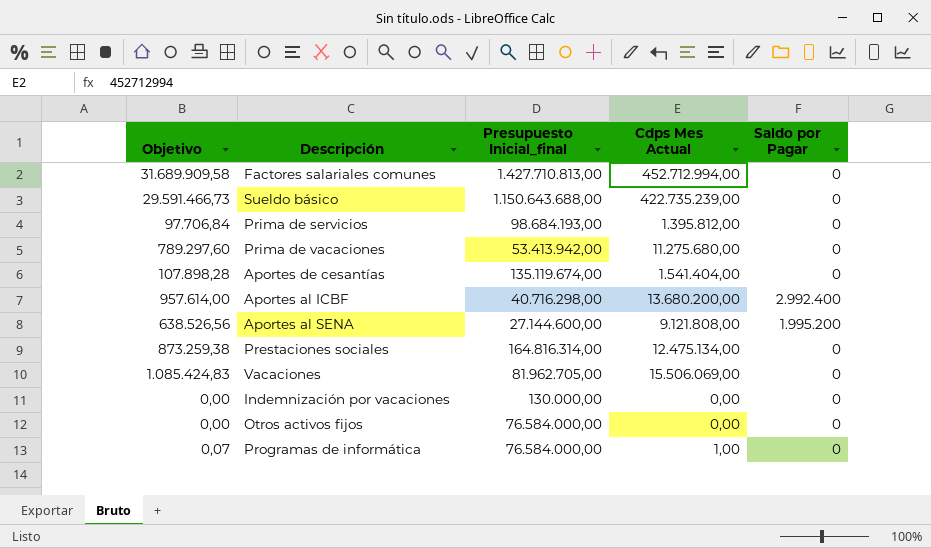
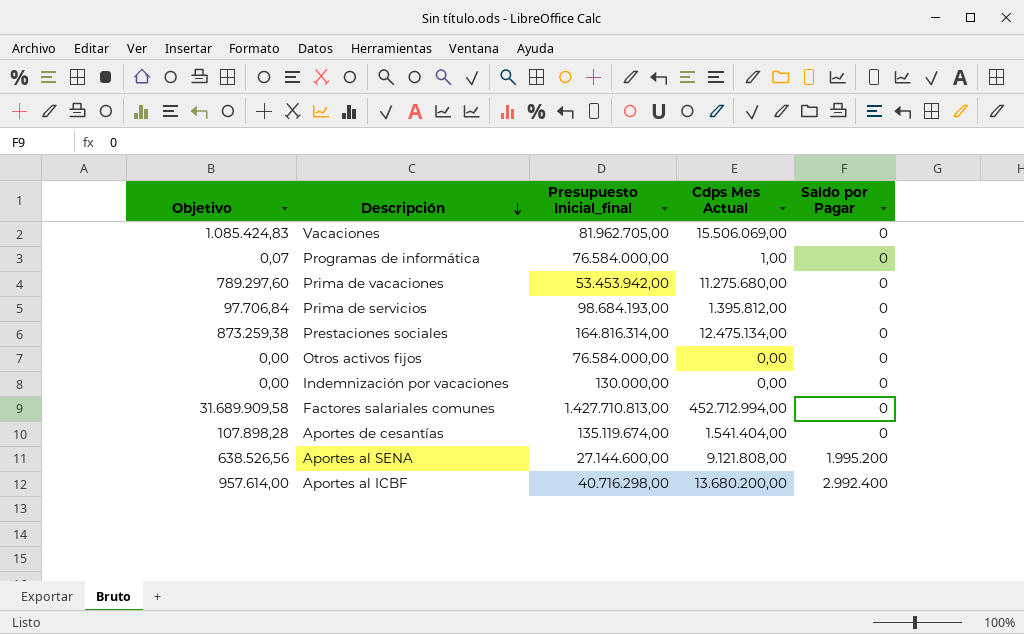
row order: none -> Descripción descending
row Sueldo básico: 29.591.466,73 | 1.150.643.688,00 | 422.735.239,00 | 0 -> none
Prima de vacaciones | Presupuesto Inicial_final: 53.413.942,00 -> 53.453.942,00

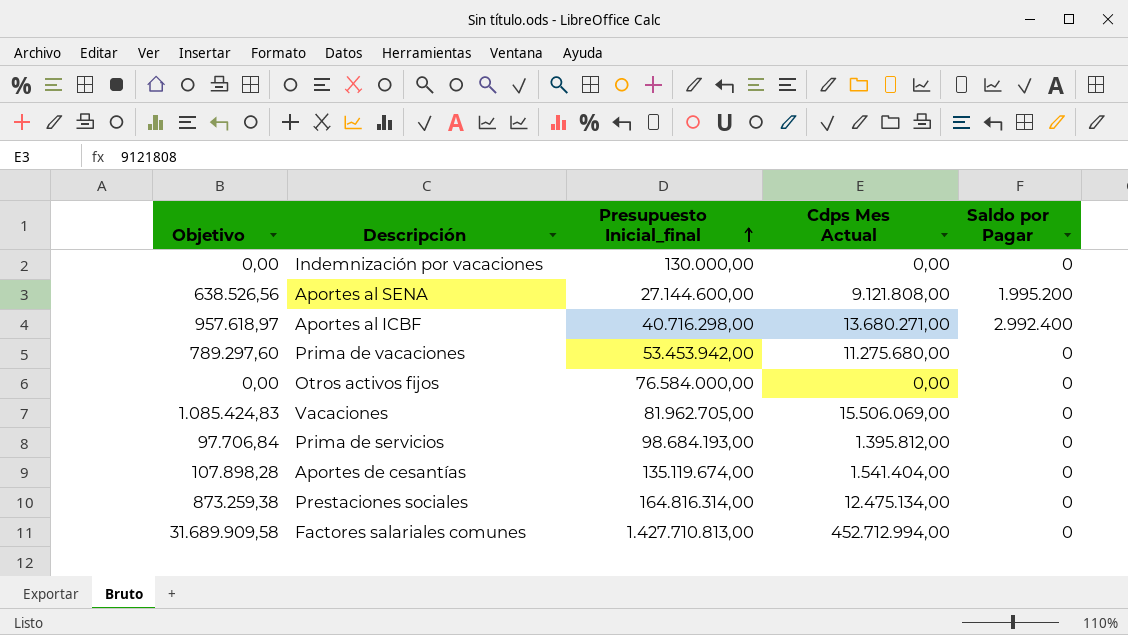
row order: Descripción descending -> Presupuesto Inicial_final ascending
row Programas de informática: 0,07 | 76.584.000,00 | 1,00 | 0 -> none
Aportes al ICBF | Objetivo: 957.614,00 -> 957.618,97
Aportes al ICBF | Cdps Mes Actual: 13.680.200,00 -> 13.680.271,00

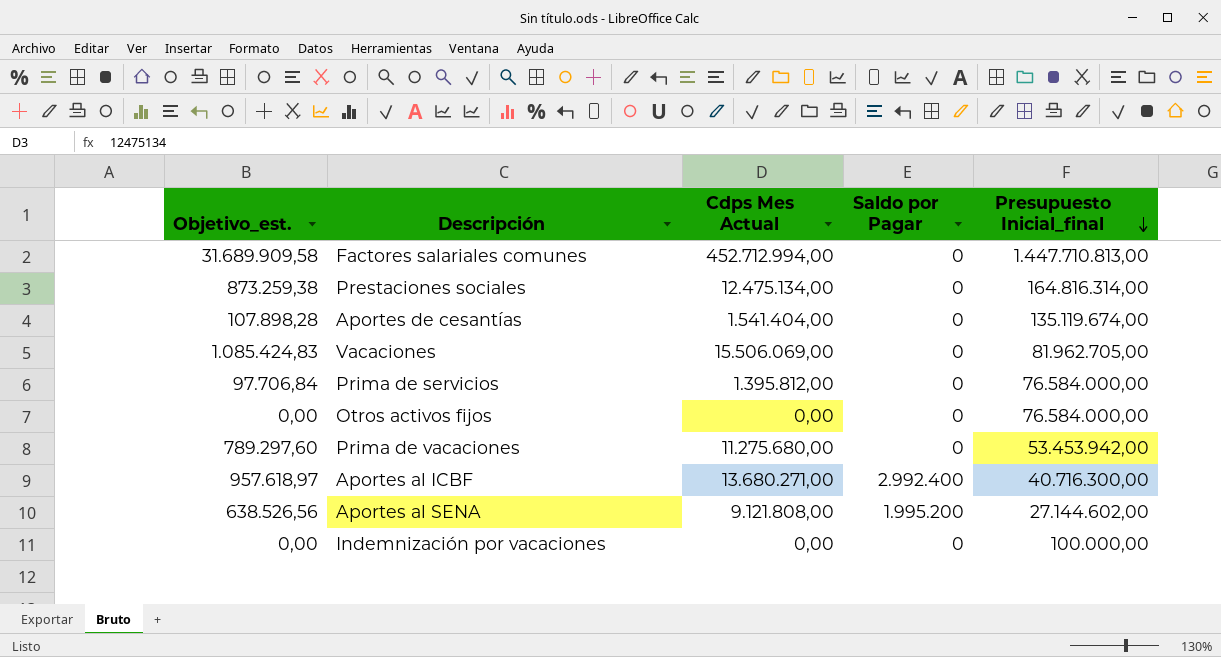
row order: Presupuesto Inicial_final ascending -> Presupuesto Inicial_final descending
column name: Objetivo -> Objetivo_est.
column Presupuesto Inicial_final | position: 3 -> 5
Factores salariales comunes | Presupuesto Inicial_final: 1.427.710.813,00 -> 1.447.710.813,00
Prima de servicios | Presupuesto Inicial_final: 98.684.193,00 -> 76.584.000,00
Aportes al ICBF | Presupuesto Inicial_final: 40.716.298,00 -> 40.716.300,00
Aportes al SENA | Presupuesto Inicial_final: 27.144.600,00 -> 27.144.602,00
Indemnización por vacaciones | Presupuesto Inicial_final: 130.000,00 -> 100.000,00

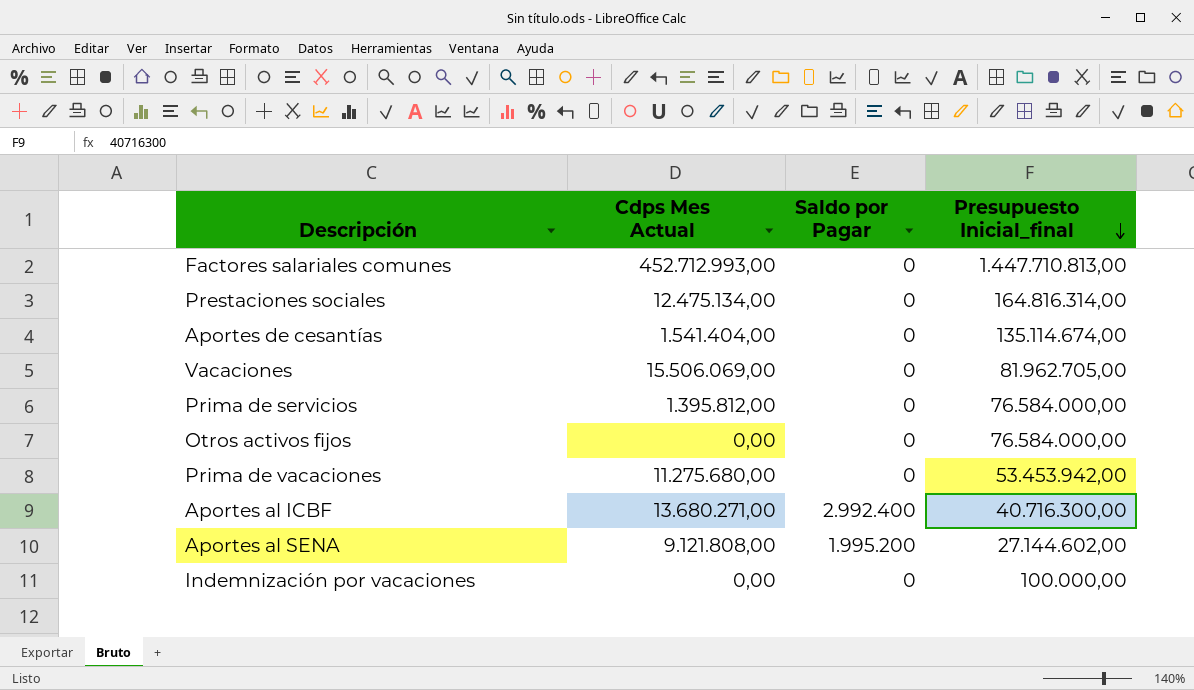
column Objetivo_est. | formula: [Cdps Mes Actual] * 0,07 -> none
Factores salariales comunes | Cdps Mes Actual: 452.712.994,00 -> 452.712.993,00
Aportes de cesantías | Presupuesto Inicial_final: 135.119.674,00 -> 135.114.674,00

